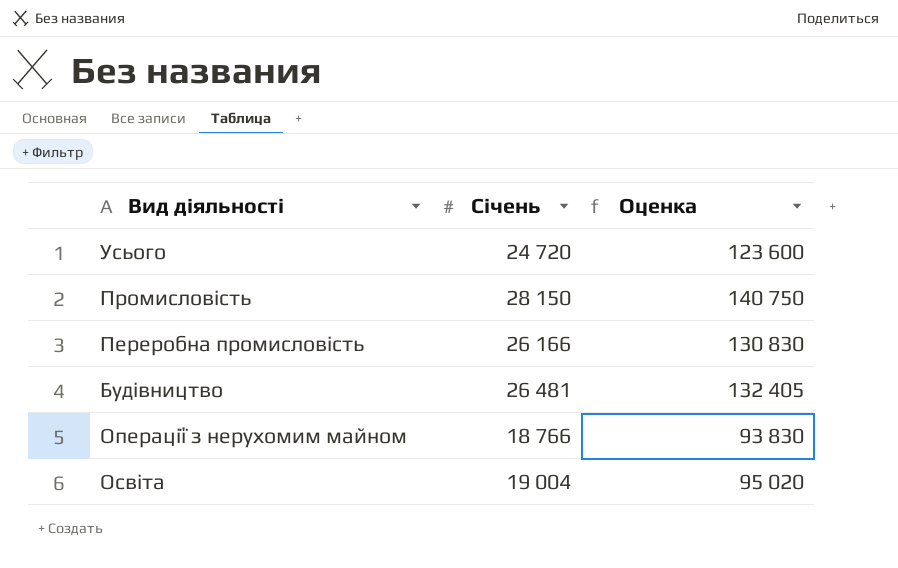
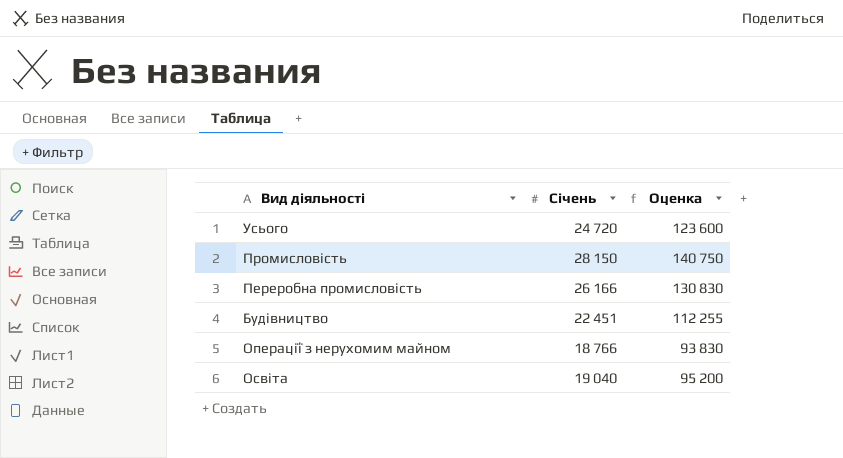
Будівництво | Січень: 26 481 -> 22 451
Будівництво | Оценка: 132 405 -> 112 255
Освіта | Січень: 19 004 -> 19 040
Освіта | Оценка: 95 020 -> 95 200

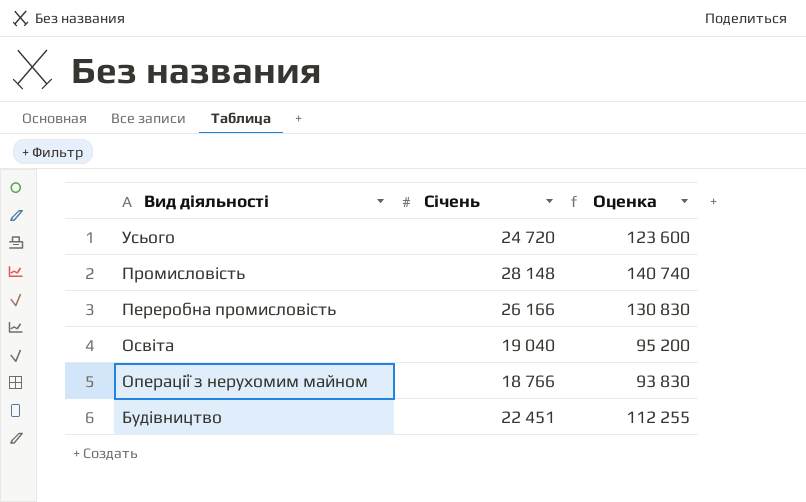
row order: none -> Вид діяльності descending
Промисловість | Січень: 28 150 -> 28 148
Промисловість | Оценка: 140 750 -> 140 740

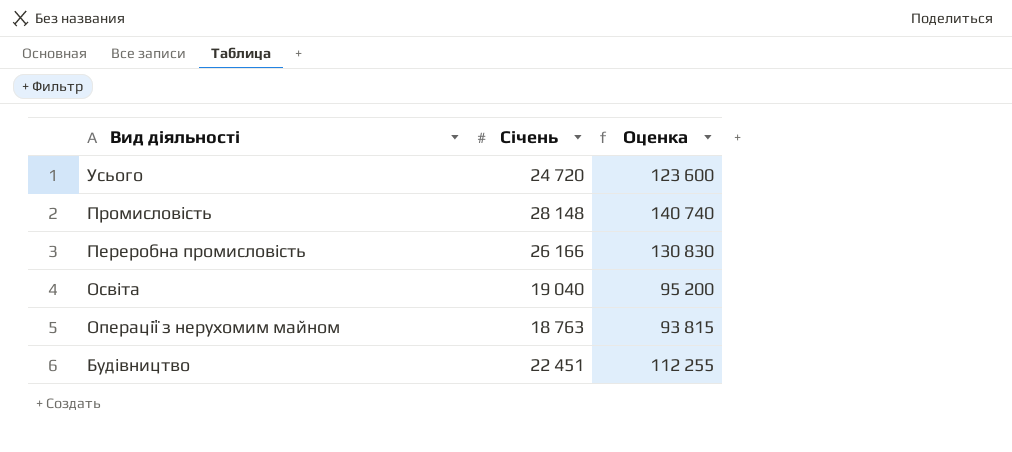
Операції з нерухомим майном | Січень: 18 766 -> 18 763
Операції з нерухомим майном | Оценка: 93 830 -> 93 815

